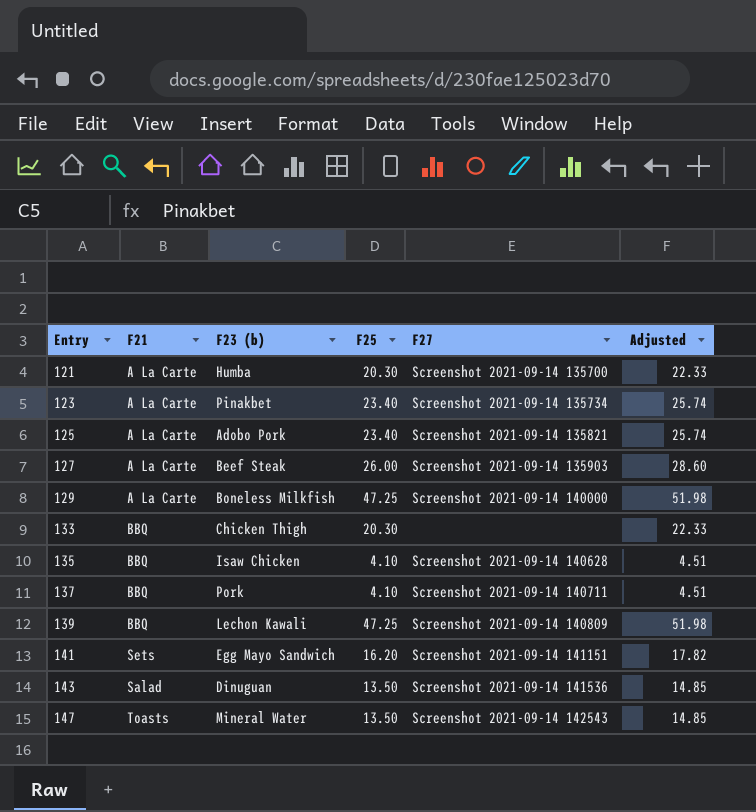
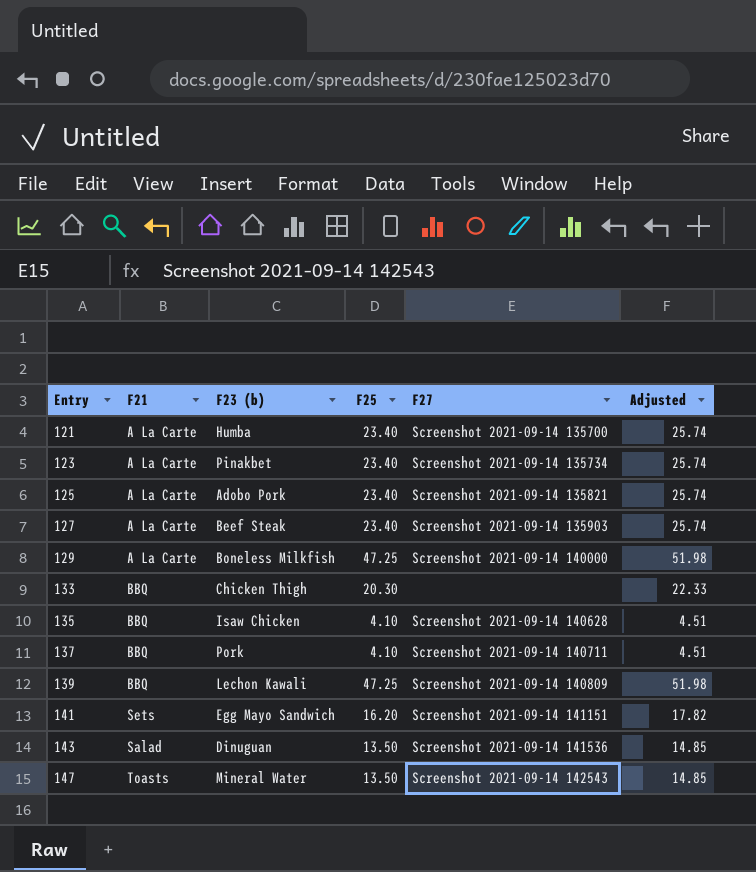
121 | F25: 20.30 -> 23.40
121 | Adjusted: 22.33 -> 25.74
127 | F25: 26.00 -> 23.40
127 | Adjusted: 28.60 -> 25.74

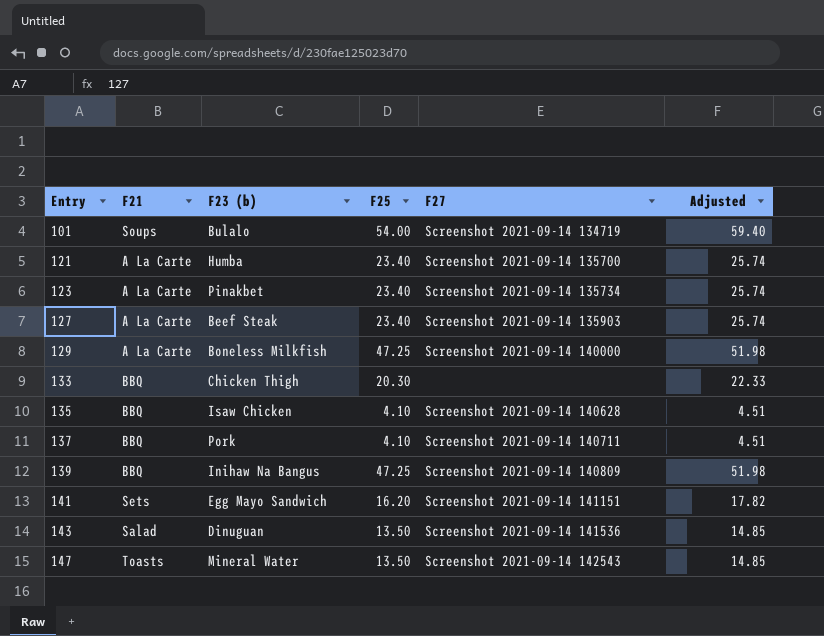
row 125: A La Carte | Adobo Pork | 23.40 | Screenshot 2021-09-14 135821 | 25.74 -> none
row 101: none -> Soups | Bulalo | 54.00 | Screenshot 2021-09-14 134719 | 59.40
139 | F23 (b): Lechon Kawali -> Inihaw Na Bangus

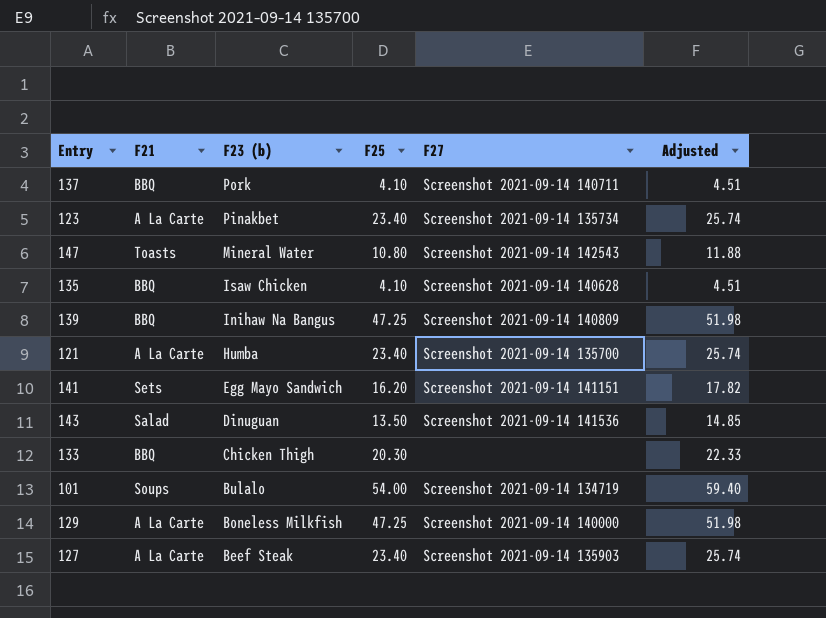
row order: Entry ascending -> F23 (b) descending
147 | F25: 13.50 -> 10.80
147 | Adjusted: 14.85 -> 11.88

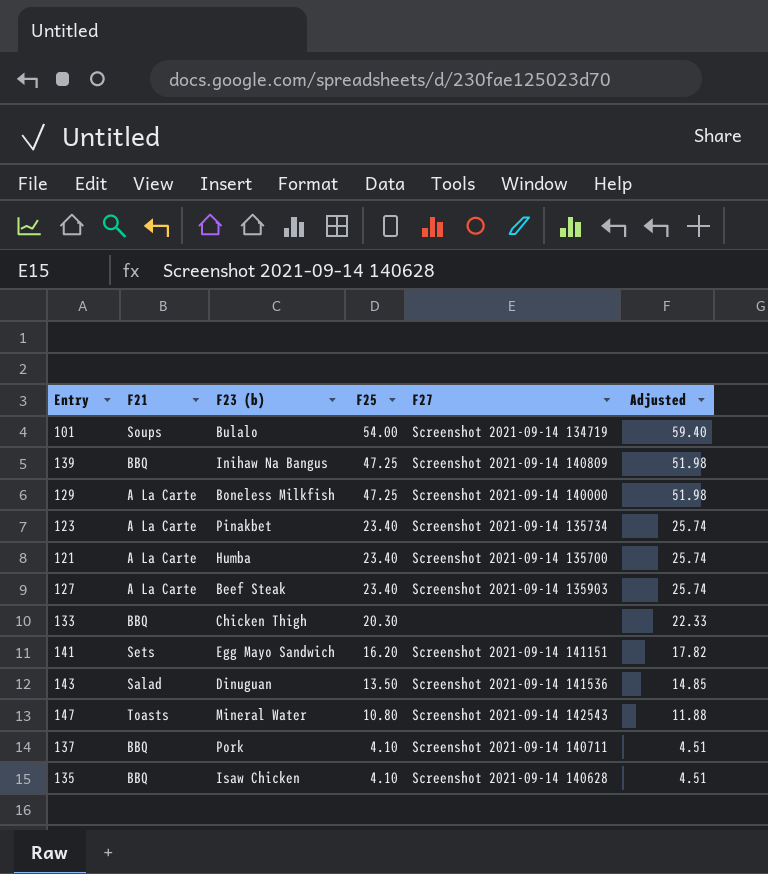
row order: F23 (b) descending -> F25 descending

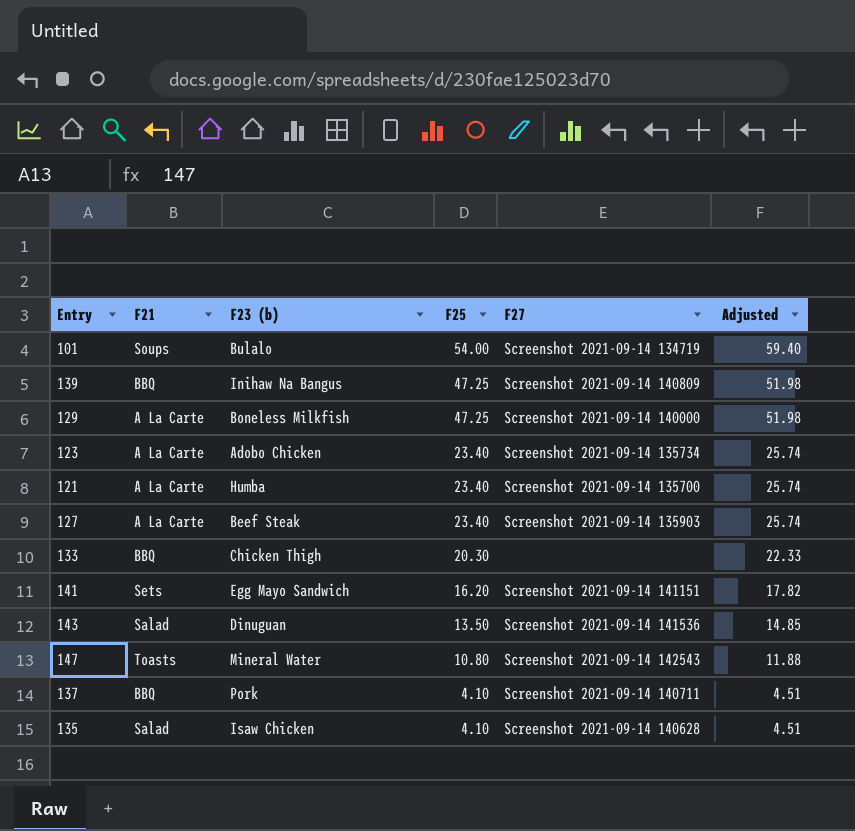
123 | F23 (b): Pinakbet -> Adobo Chicken
135 | F21: BBQ -> Salad

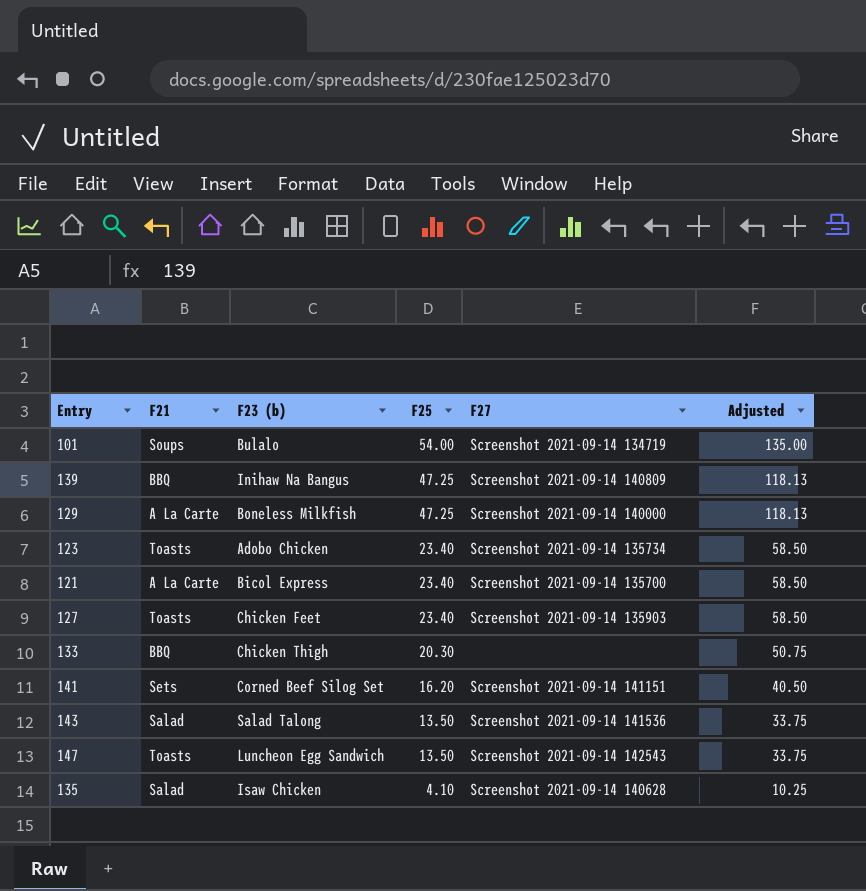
column Adjusted | formula: [F25] * 1.1 -> [F25] * 2.5
row 137: BBQ | Pork | 4.10 | Screenshot 2021-09-14 140711 | 4.51 -> none
123 | F21: A La Carte -> Toasts
121 | F23 (b): Humba -> Bicol Express
127 | F21: A La Carte -> Toasts
127 | F23 (b): Beef Steak -> Chicken Feet
141 | F23 (b): Egg Mayo Sandwich -> Corned Beef Silog Set
143 | F23 (b): Dinuguan -> Salad Talong
147 | F23 (b): Mineral Water -> Luncheon Egg Sandwich
147 | F25: 10.80 -> 13.50

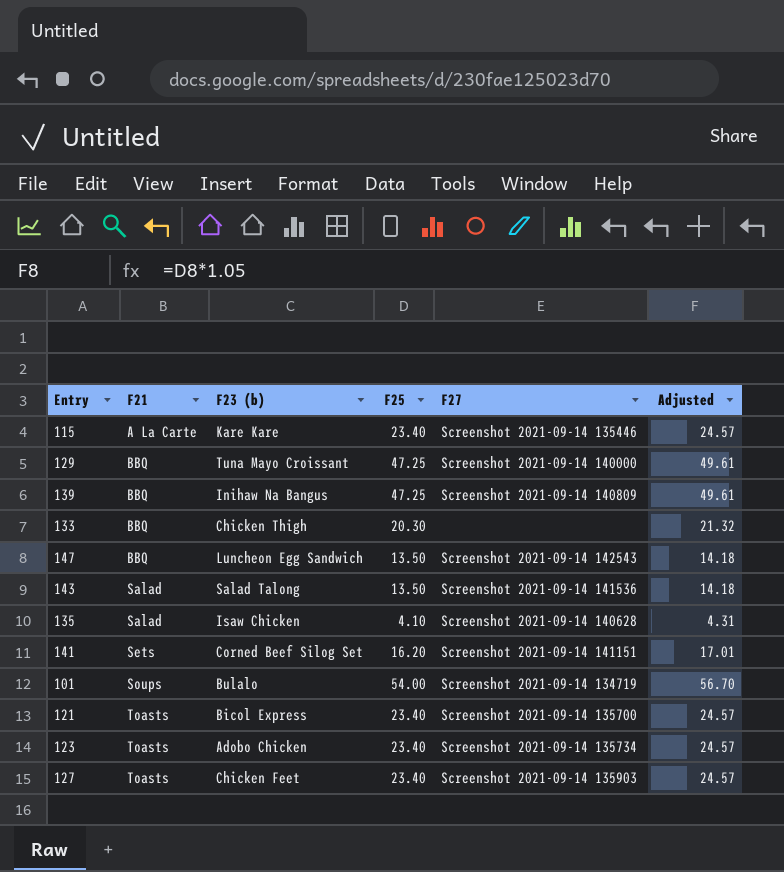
row order: F25 descending -> F21 ascending
column Adjusted | formula: [F25] * 2.5 -> [F25] * 1.05
row 115: none -> A La Carte | Kare Kare | 23.40 | Screenshot 2021-09-14 135446 | 24.57
129 | F21: A La Carte -> BBQ
129 | F23 (b): Boneless Milkfish -> Tuna Mayo Croissant
147 | F21: Toasts -> BBQ
121 | F21: A La Carte -> Toasts

